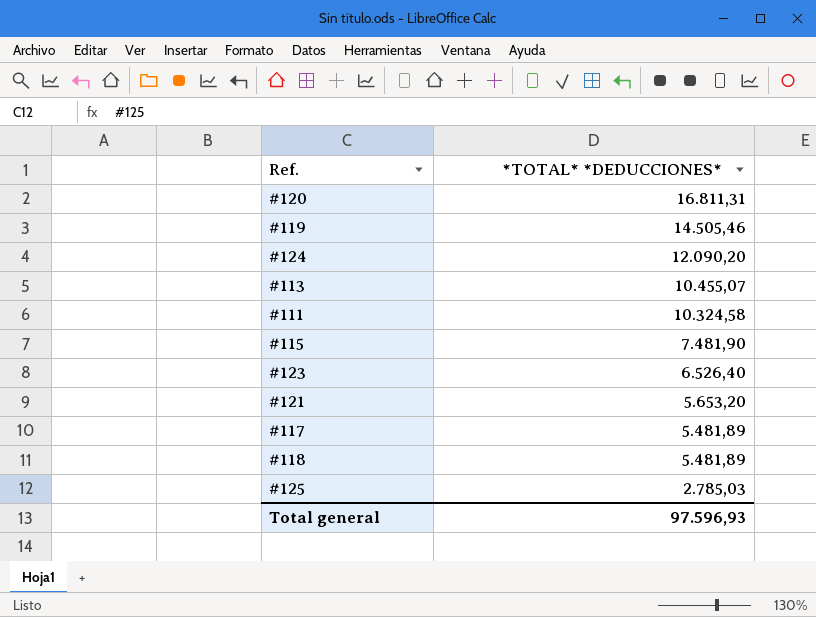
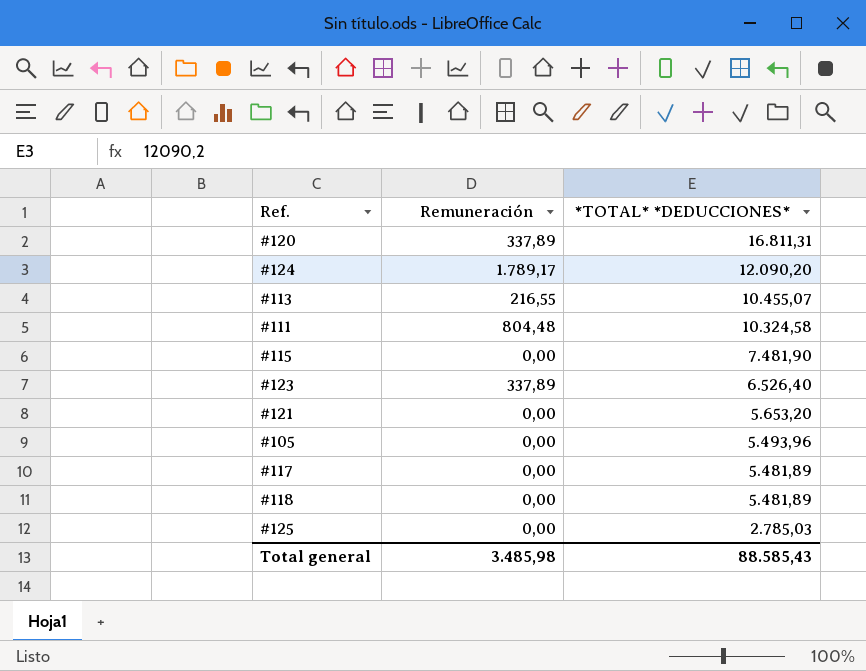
column Remuneración | position: none -> 2
row #119: 14.505,46 -> none
row #105: none -> 0,00 | 5.493,96
Total general | *TOTAL* *DEDUCCIONES*: 97.596,93 -> 88.585,43

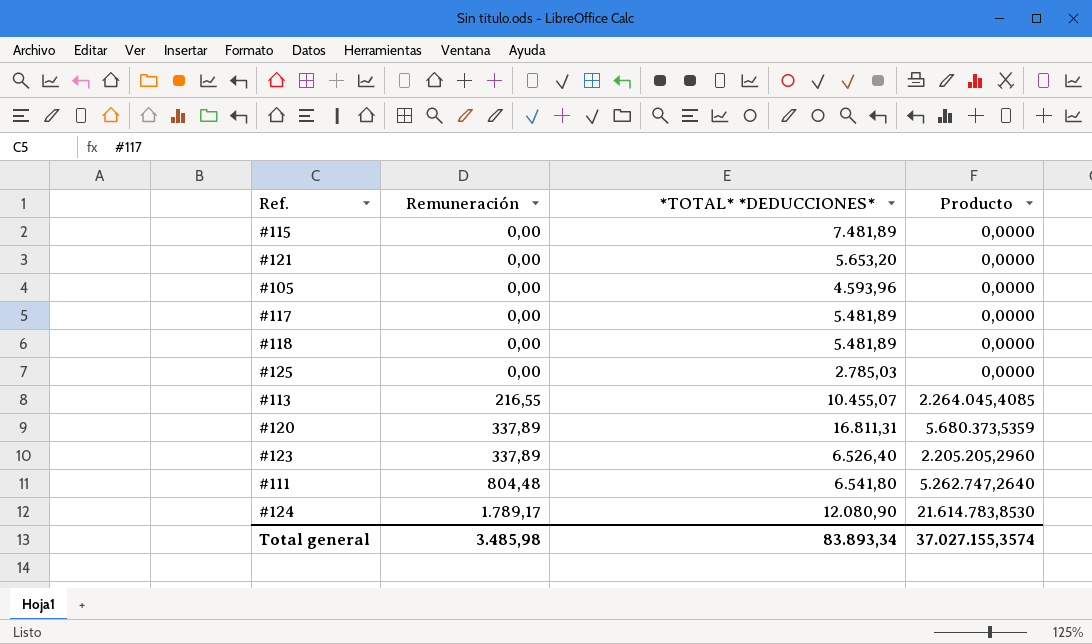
row order: *TOTAL* *DEDUCCIONES* descending -> Remuneración ascending
column Producto | formula: none -> [Remuneración] * [*TOTAL* *DEDUCCIONES*]
#115 | *TOTAL* *DEDUCCIONES*: 7.481,90 -> 7.481,89
#105 | *TOTAL* *DEDUCCIONES*: 5.493,96 -> 4.593,96
#111 | *TOTAL* *DEDUCCIONES*: 10.324,58 -> 6.541,80
#124 | *TOTAL* *DEDUCCIONES*: 12.090,20 -> 12.080,90
Total general | *TOTAL* *DEDUCCIONES*: 88.585,43 -> 83.893,34

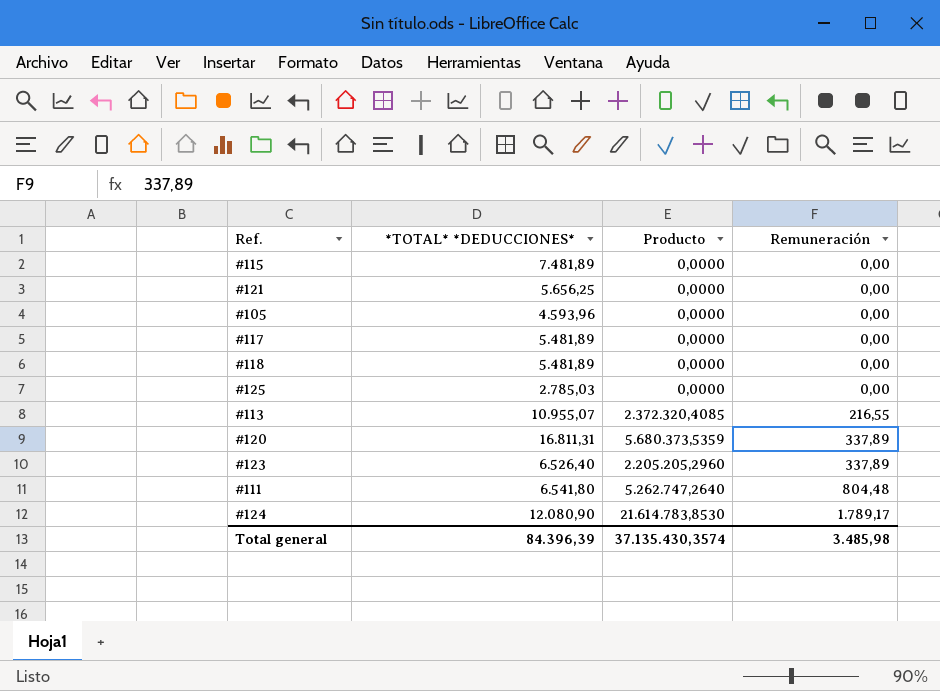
column Remuneración | position: 2 -> 4
#121 | *TOTAL* *DEDUCCIONES*: 5.653,20 -> 5.656,25
#113 | *TOTAL* *DEDUCCIONES*: 10.455,07 -> 10.955,07
#113 | Producto: 2.264.045,4085 -> 2.372.320,4085
Total general | *TOTAL* *DEDUCCIONES*: 83.893,34 -> 84.396,39
Total general | Producto: 37.027.155,3574 -> 37.135.430,3574

